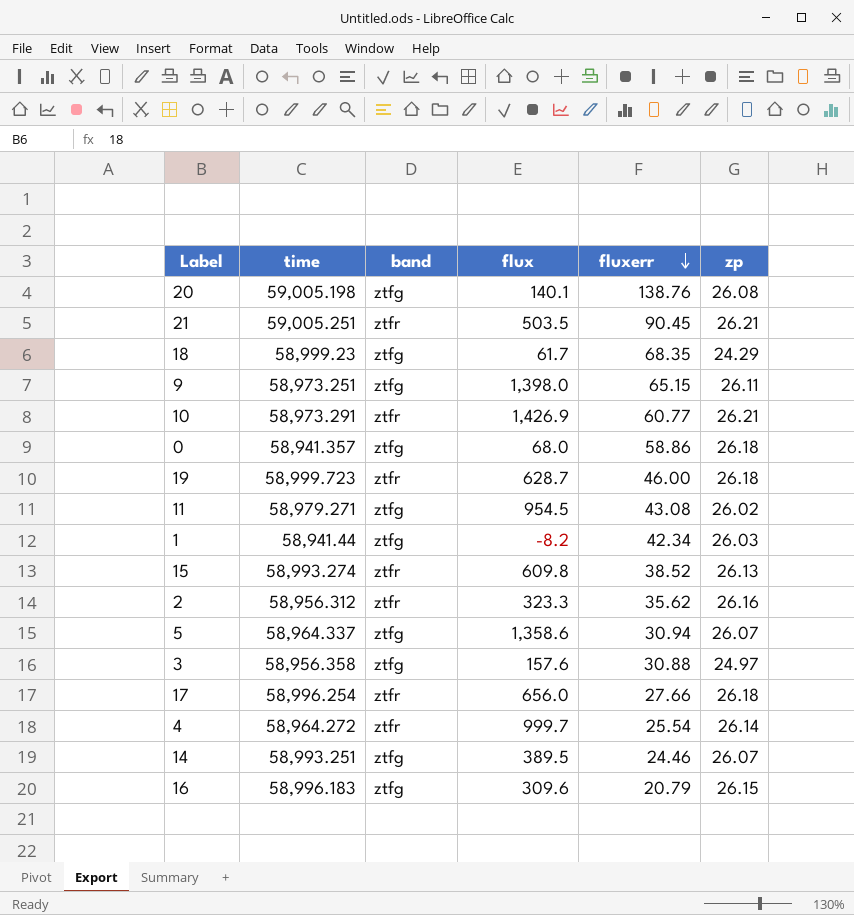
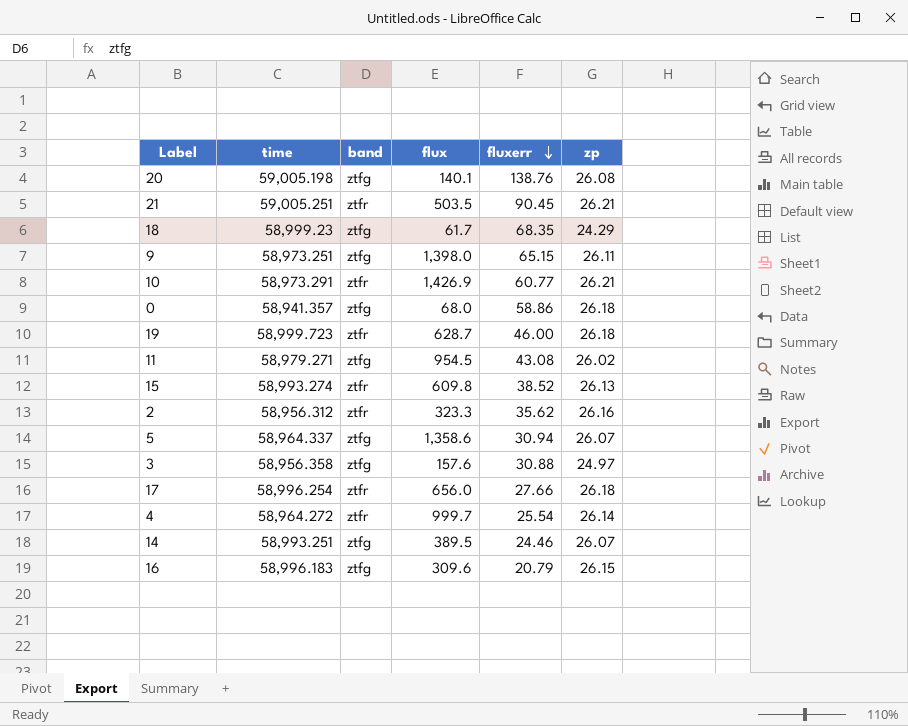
row 1: 58,941.44 | ztfg | -8.2 | 42.34 | 26.03 -> none

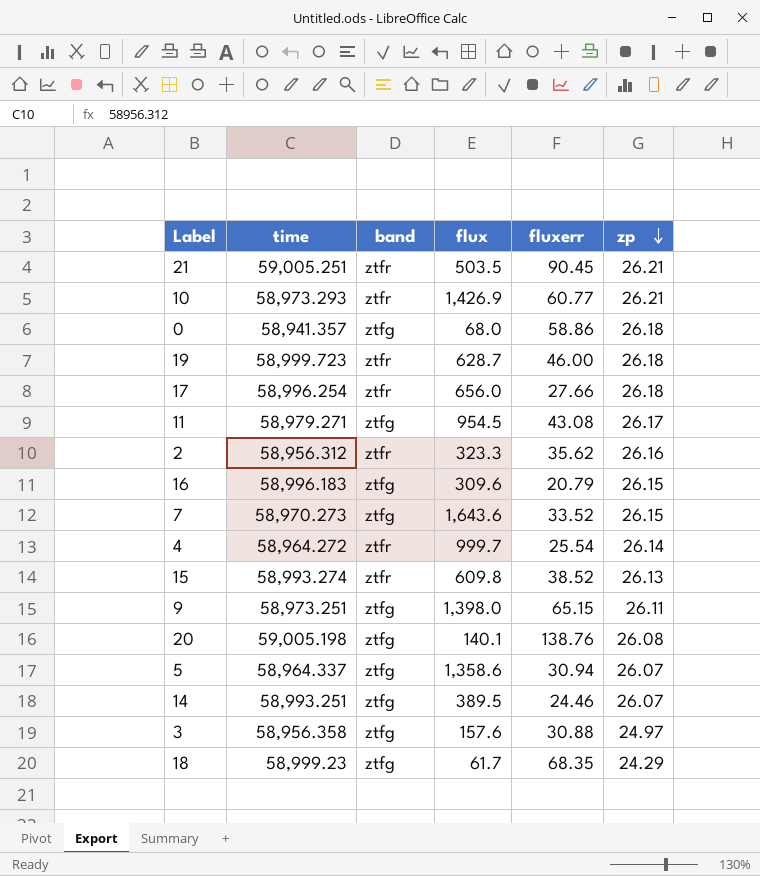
row order: fluxerr descending -> zp descending
10 | time: 58,973.291 -> 58,973.293
11 | zp: 26.02 -> 26.17
row 7: none -> 58,970.273 | ztfg | 1,643.6 | 33.52 | 26.15

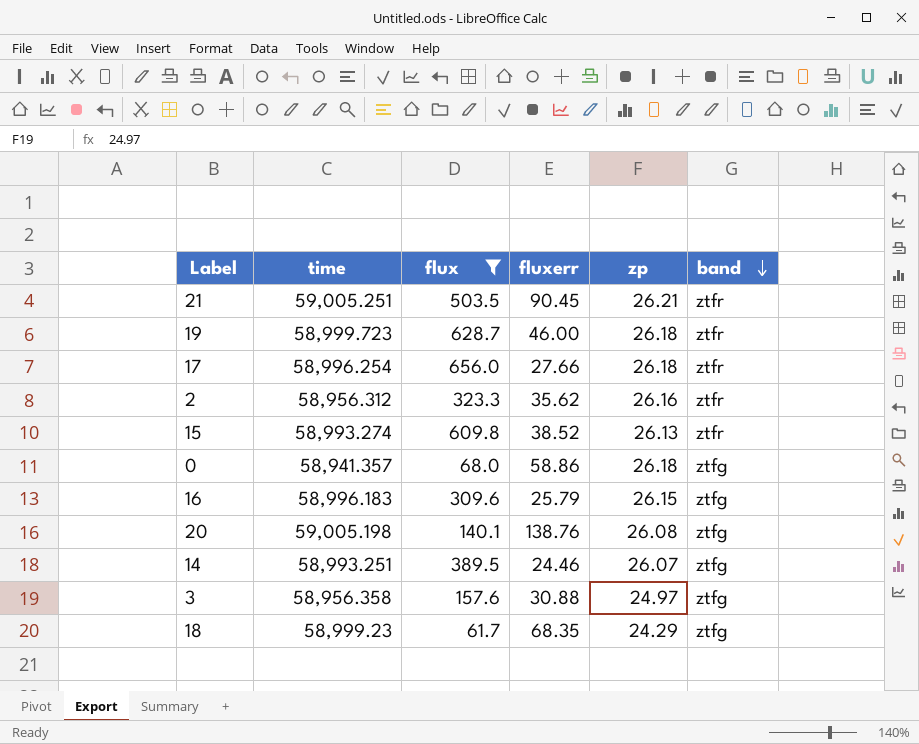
filter: none -> flux <= 656.0
row order: zp descending -> band descending
column band | position: 3 -> 6
16 | fluxerr: 20.79 -> 25.79

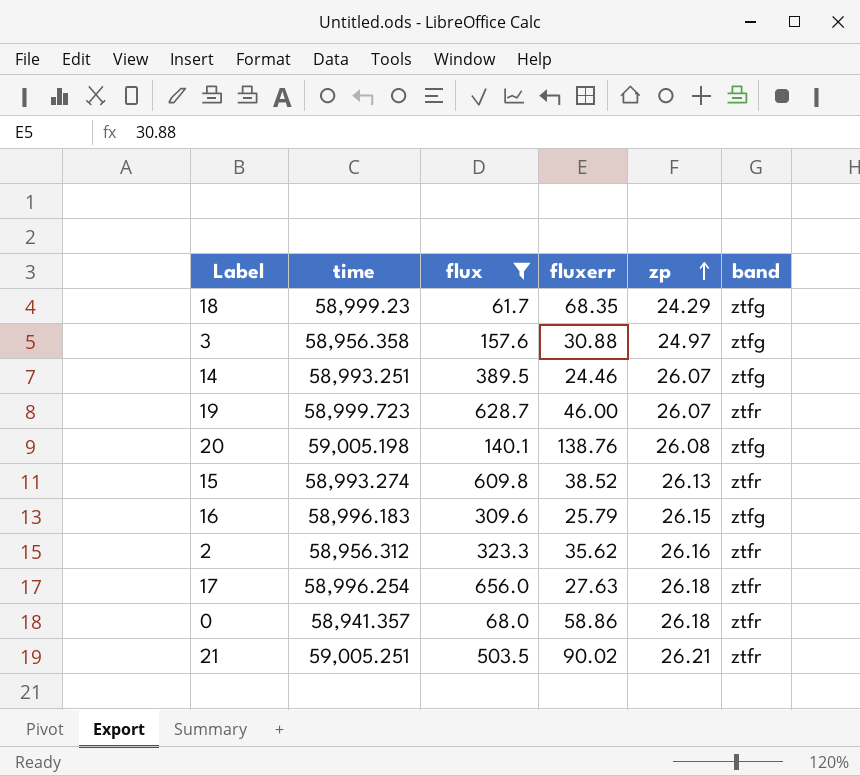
row order: band descending -> zp ascending
19 | zp: 26.18 -> 26.07
17 | fluxerr: 27.66 -> 27.63
0 | band: ztfg -> ztfr
21 | fluxerr: 90.45 -> 90.02

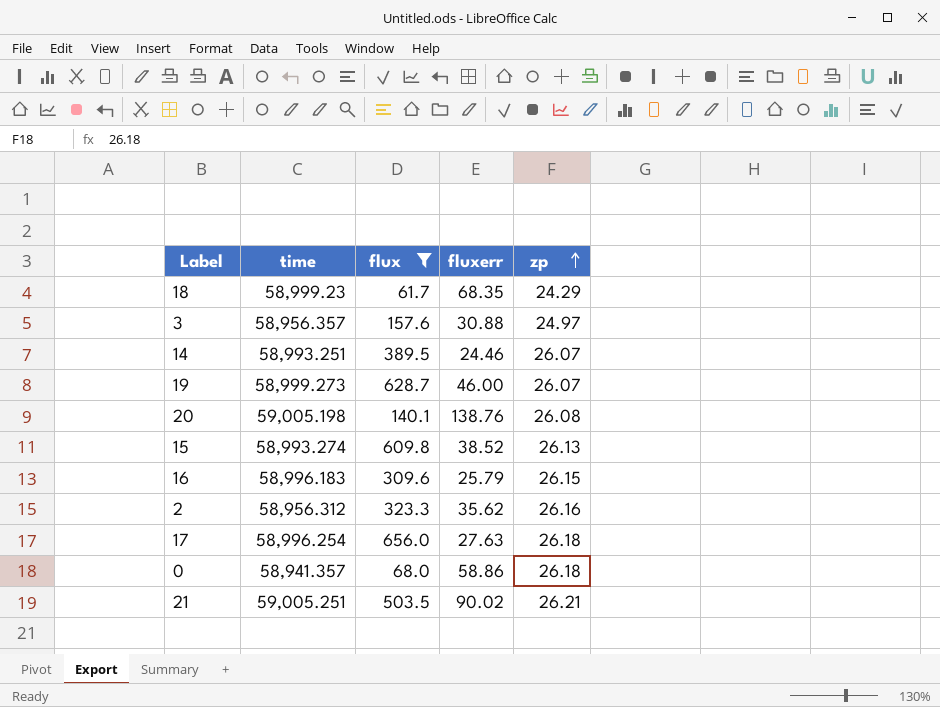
column band | position: 6 -> none
3 | time: 58,956.358 -> 58,956.357
19 | time: 58,999.723 -> 58,999.273

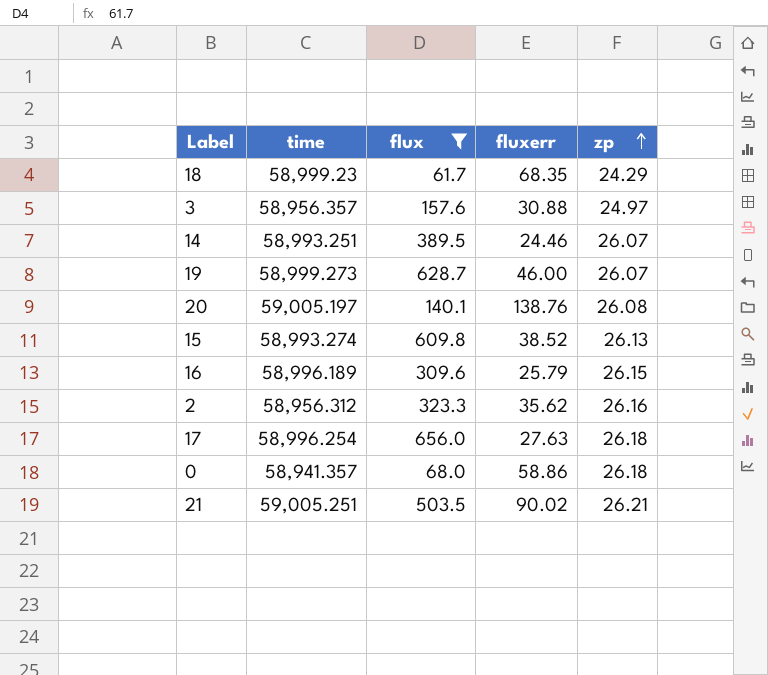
20 | time: 59,005.198 -> 59,005.197
16 | time: 58,996.183 -> 58,996.189

